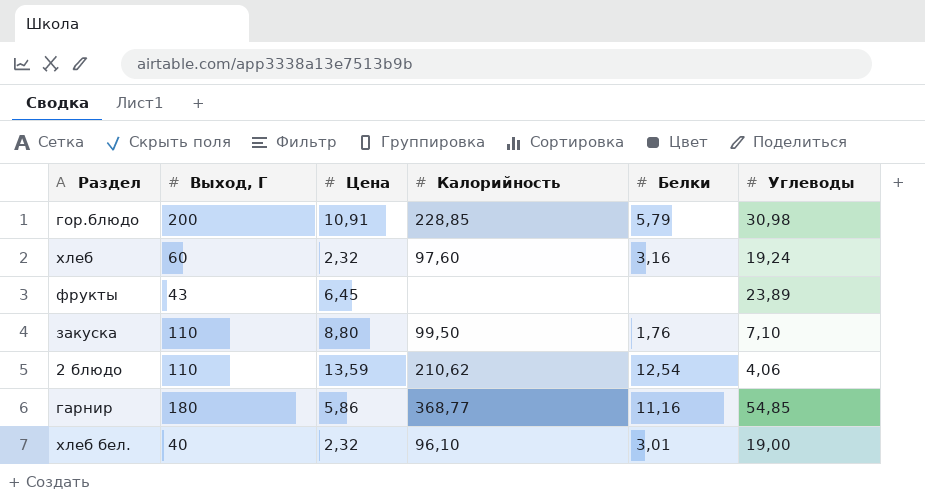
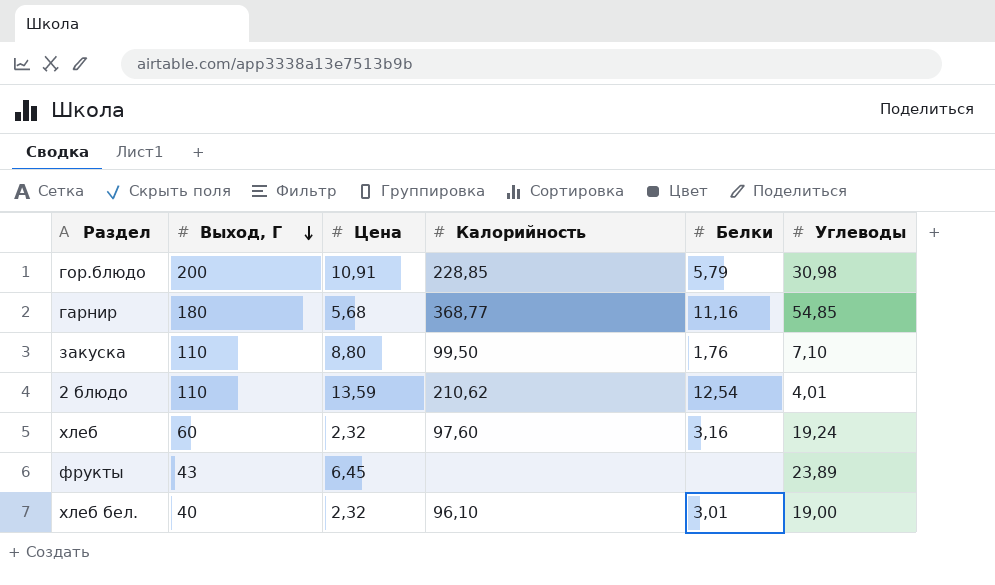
row order: none -> Выход, Г descending
гарнир | Цена: 5,86 -> 5,68
2 блюдо | Углеводы: 4,06 -> 4,01

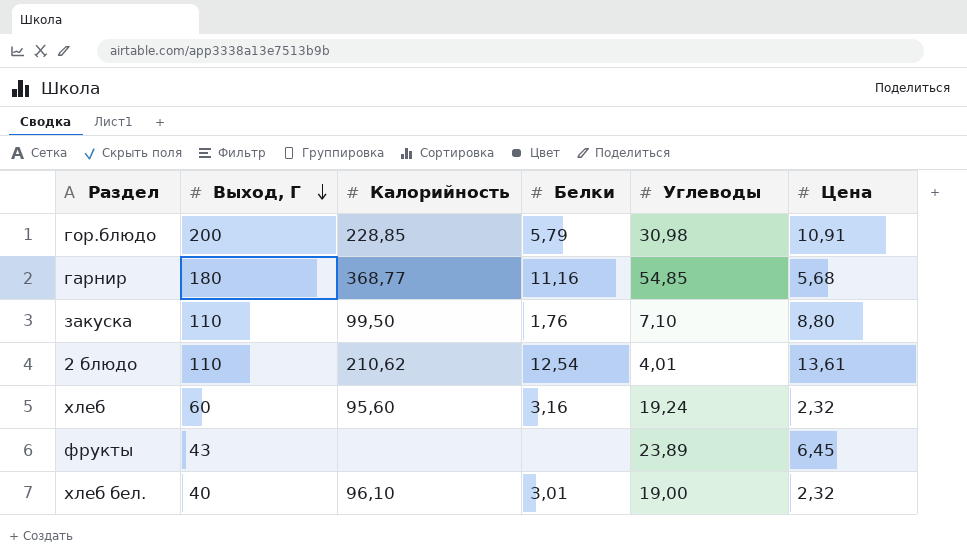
column Цена | position: 3 -> 6
2 блюдо | Цена: 13,59 -> 13,61
хлеб | Калорийность: 97,60 -> 95,60

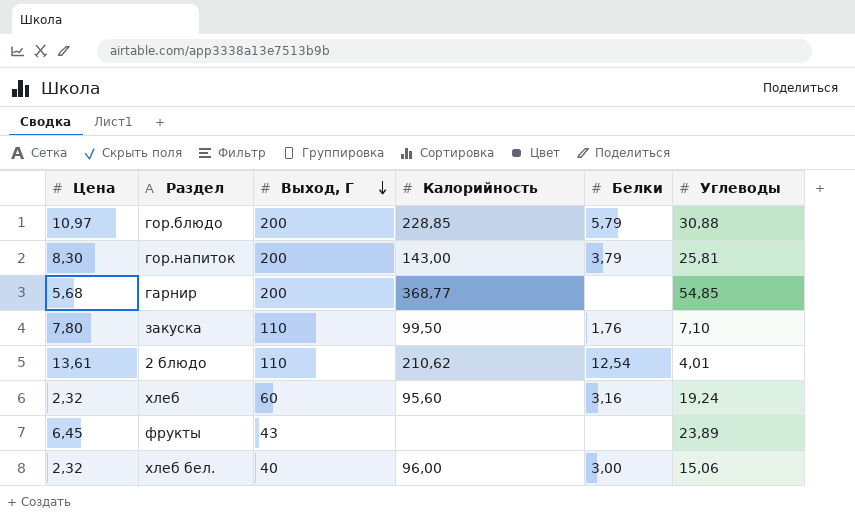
column Цена | position: 6 -> 1
гор.блюдо | Цена: 10,91 -> 10,97
гор.блюдо | Углеводы: 30,98 -> 30,88
row гор.напиток: none -> 8,30 | 200 | 143,00 | 3,79 | 25,81
гарнир | Выход, Г: 180 -> 200
гарнир | Белки: 11,16 -> none
закуска | Цена: 8,80 -> 7,80
хлеб бел. | Калорийность: 96,10 -> 96,00
хлеб бел. | Белки: 3,01 -> 3,00
хлеб бел. | Углеводы: 19,00 -> 15,06

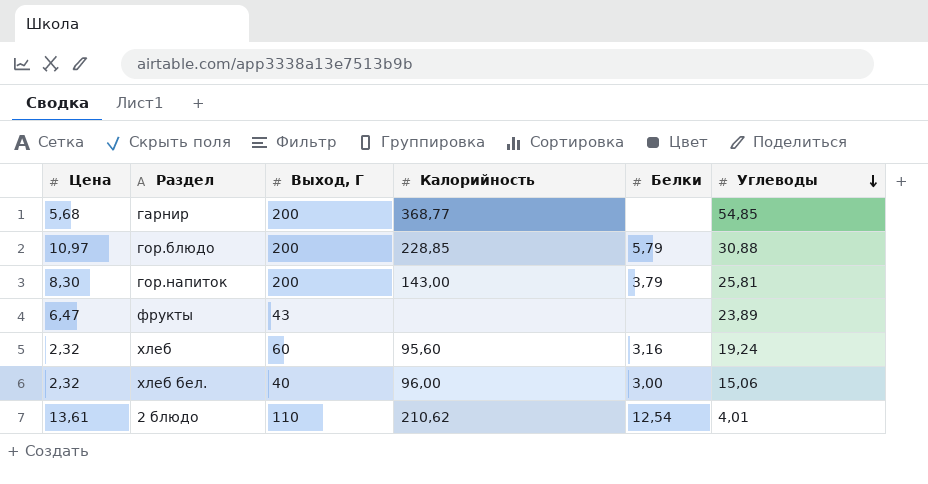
row order: Выход, Г descending -> Углеводы descending
row закуска: 7,80 | 110 | 99,50 | 1,76 | 7,10 -> none
фрукты | Цена: 6,45 -> 6,47

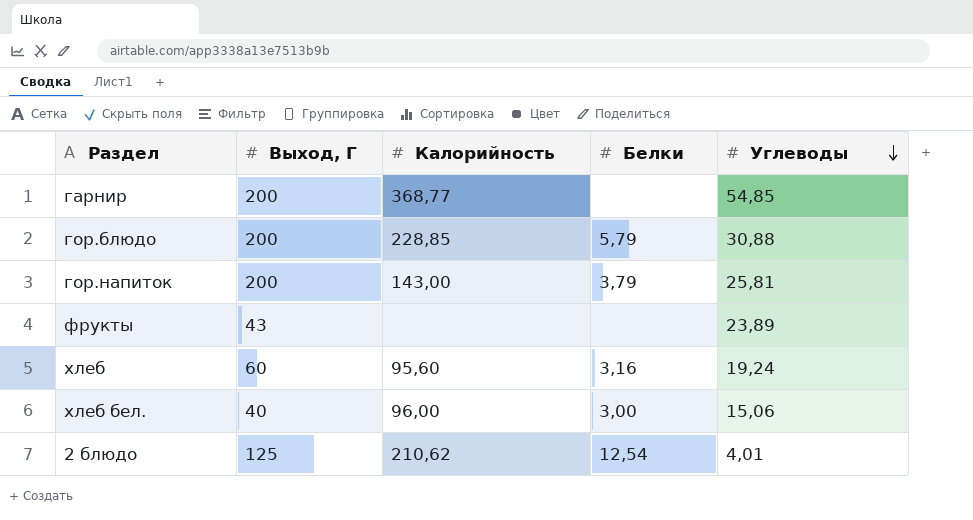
column Цена | position: 1 -> none
2 блюдо | Выход, Г: 110 -> 125

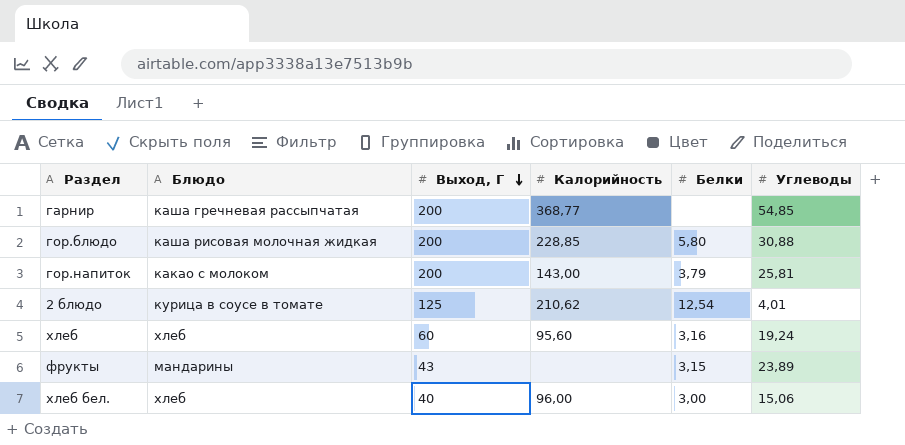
row order: Углеводы descending -> Выход, Г descending
column Блюдо | position: none -> 2
гор.блюдо | Белки: 5,79 -> 5,80
фрукты | Белки: none -> 3,15

